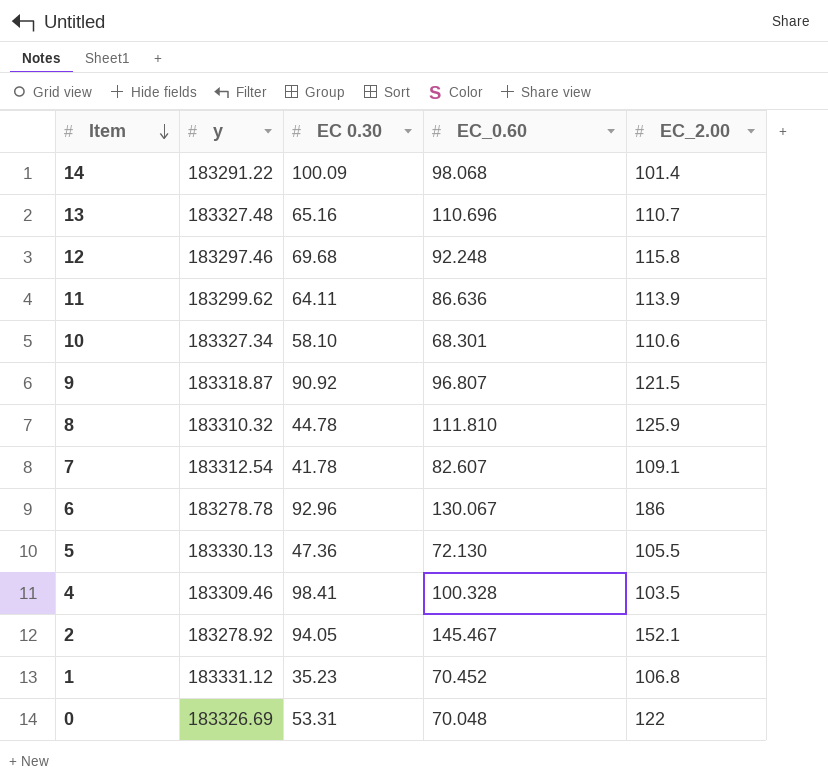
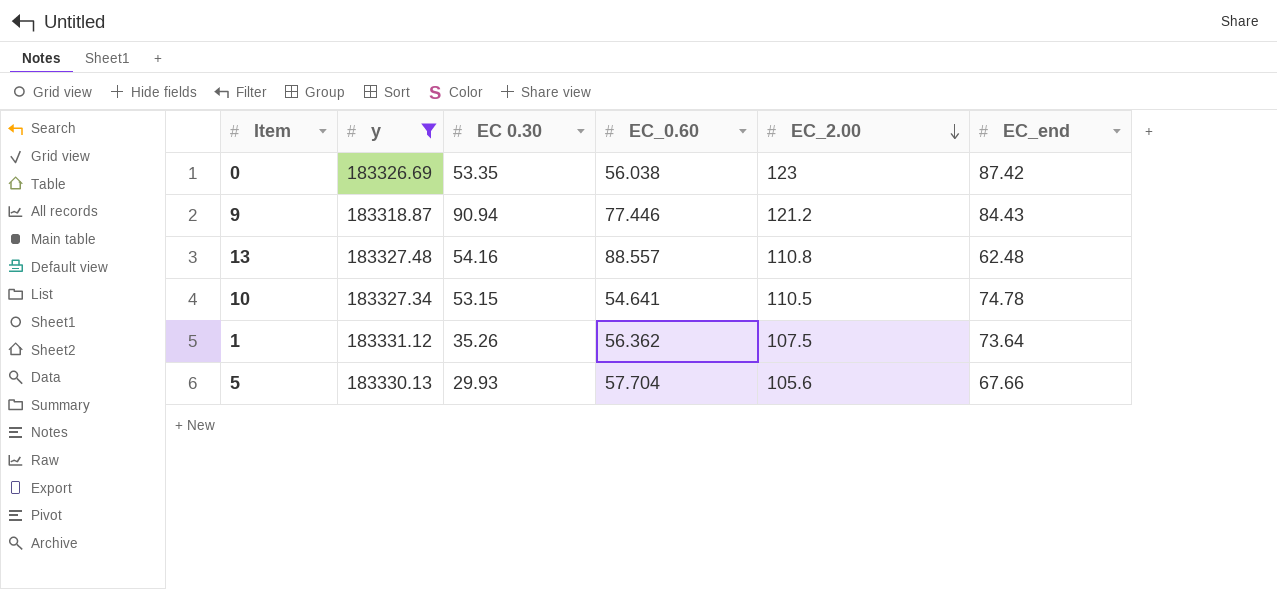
filter: none -> y >= 183318.87
row order: Item descending -> EC_2.00 descending
column EC_end | position: none -> 6
0 | EC 0.30: 53.31 -> 53.35
0 | EC_0.60: 70.048 -> 56.038
0 | EC_2.00: 122 -> 123
9 | EC 0.30: 90.92 -> 90.94
9 | EC_0.60: 96.807 -> 77.446
9 | EC_2.00: 121.5 -> 121.2
13 | EC 0.30: 65.16 -> 54.16
13 | EC_0.60: 110.696 -> 88.557
13 | EC_2.00: 110.7 -> 110.8
10 | EC 0.30: 58.10 -> 53.15
10 | EC_0.60: 68.301 -> 54.641
10 | EC_2.00: 110.6 -> 110.5
1 | EC 0.30: 35.23 -> 35.26
1 | EC_0.60: 70.452 -> 56.362
1 | EC_2.00: 106.8 -> 107.5
5 | EC 0.30: 47.36 -> 29.93
5 | EC_0.60: 72.130 -> 57.704
5 | EC_2.00: 105.5 -> 105.6

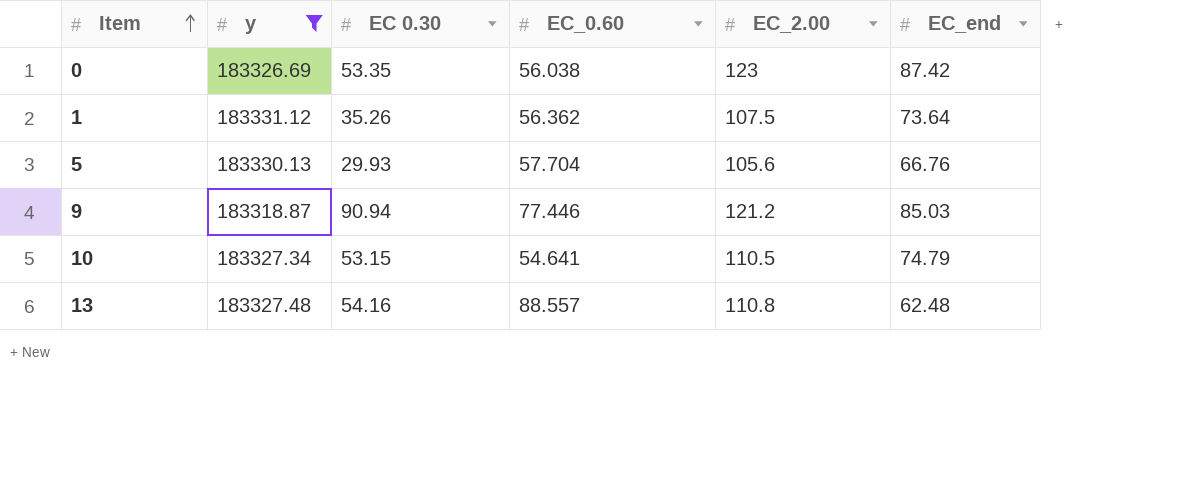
row order: EC_2.00 descending -> Item ascending
5 | EC_end: 67.66 -> 66.76
9 | EC_end: 84.43 -> 85.03
10 | EC_end: 74.78 -> 74.79

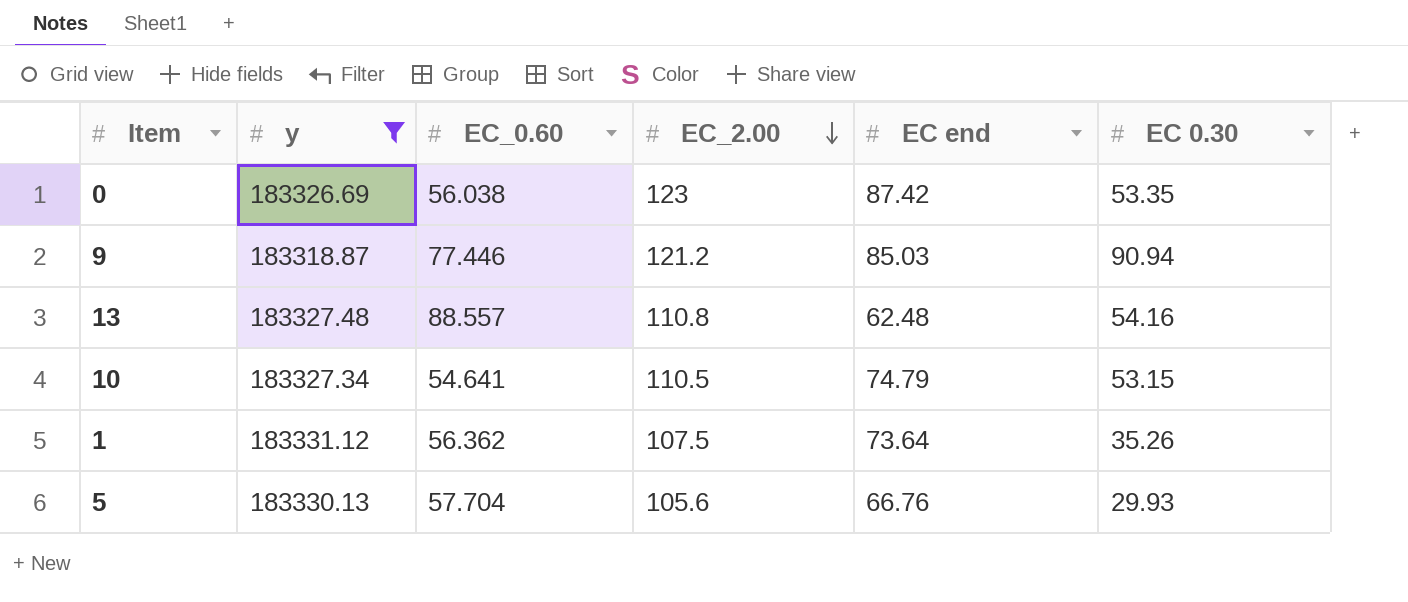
row order: Item ascending -> EC_2.00 descending
column name: EC_end -> EC end
column EC 0.30 | position: 3 -> 6

